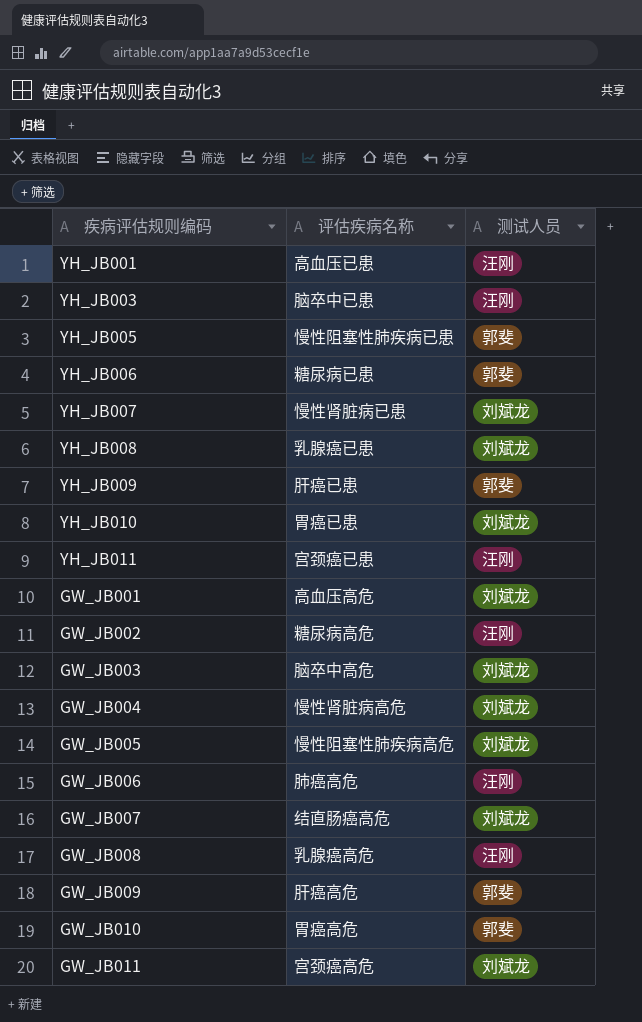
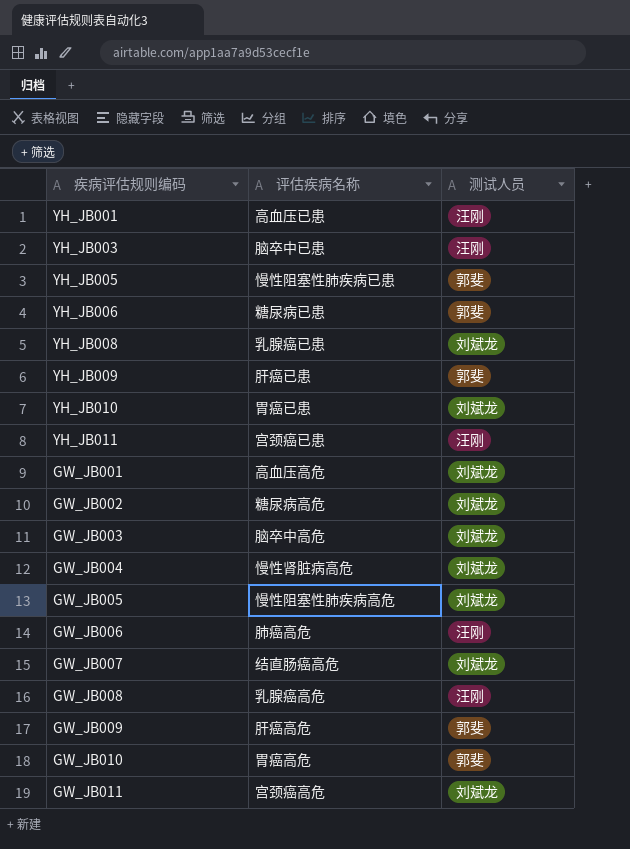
row YH_JB007: 慢性肾脏病已患 | 刘斌龙 -> none
GW_JB002 | 测试人员: 汪刚 -> 刘斌龙

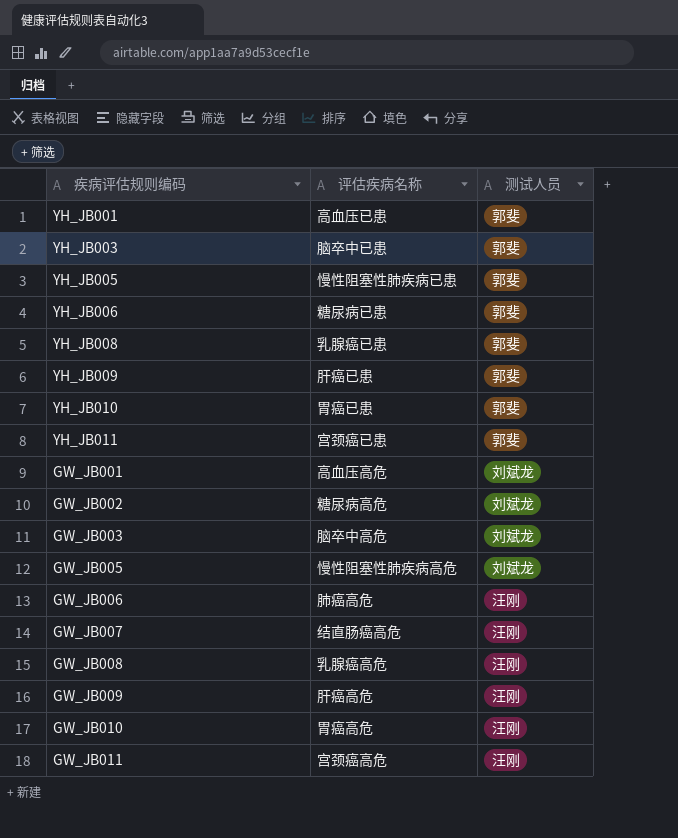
row GW_JB004: 慢性肾脏病高危 | 刘斌龙 -> none
YH_JB001 | 测试人员: 汪刚 -> 郭斐
YH_JB003 | 测试人员: 汪刚 -> 郭斐
YH_JB008 | 测试人员: 刘斌龙 -> 郭斐
YH_JB010 | 测试人员: 刘斌龙 -> 郭斐
YH_JB011 | 测试人员: 汪刚 -> 郭斐
GW_JB007 | 测试人员: 刘斌龙 -> 汪刚
GW_JB009 | 测试人员: 郭斐 -> 汪刚
GW_JB010 | 测试人员: 郭斐 -> 汪刚
GW_JB011 | 测试人员: 刘斌龙 -> 汪刚

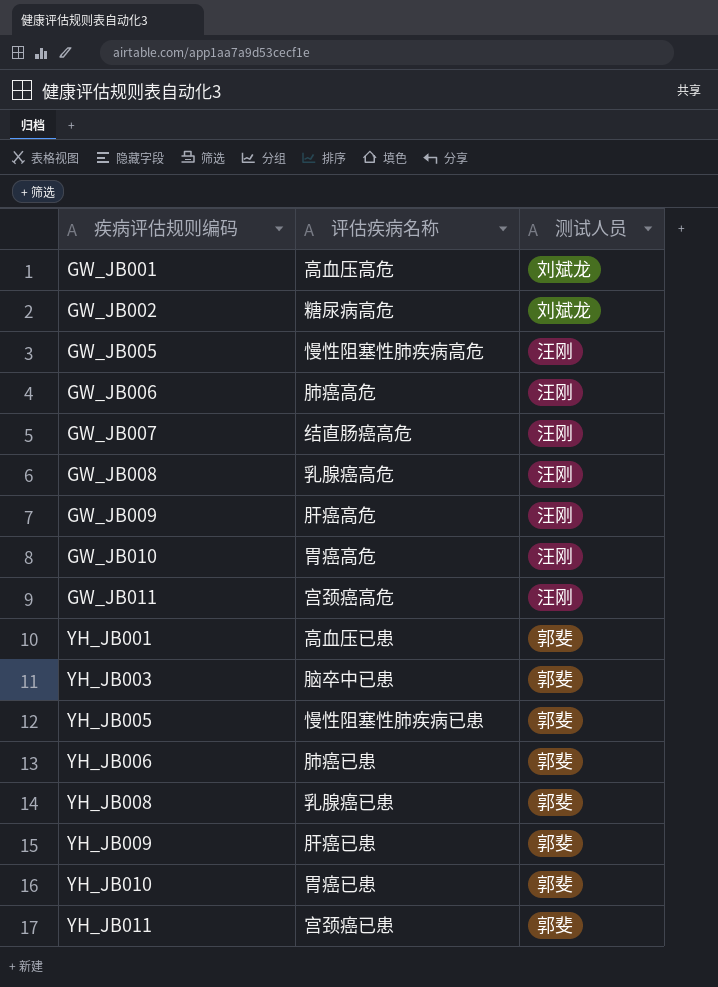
row order: none -> 疾病评估规则编码 ascending
row GW_JB003: 脑卒中高危 | 刘斌龙 -> none
GW_JB005 | 测试人员: 刘斌龙 -> 汪刚
YH_JB006 | 评估疾病名称: 糖尿病已患 -> 肺癌已患

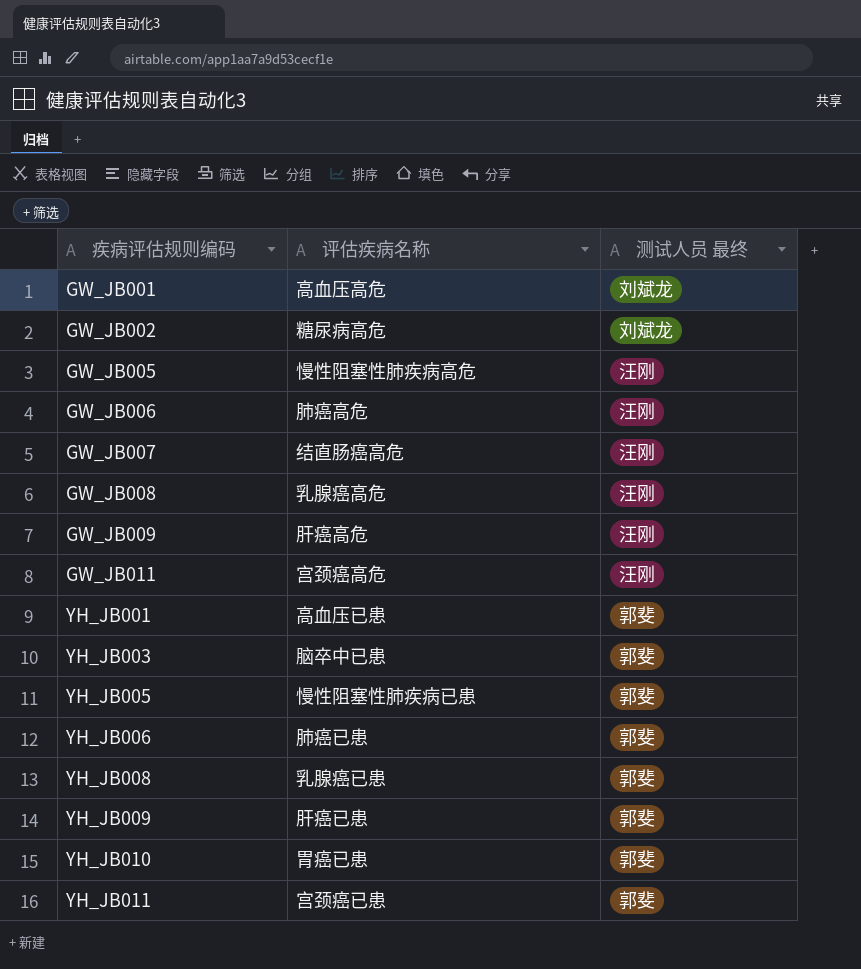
column name: 测试人员 -> 测试人员 最终
row GW_JB010: 胃癌高危 | 汪刚 -> none

